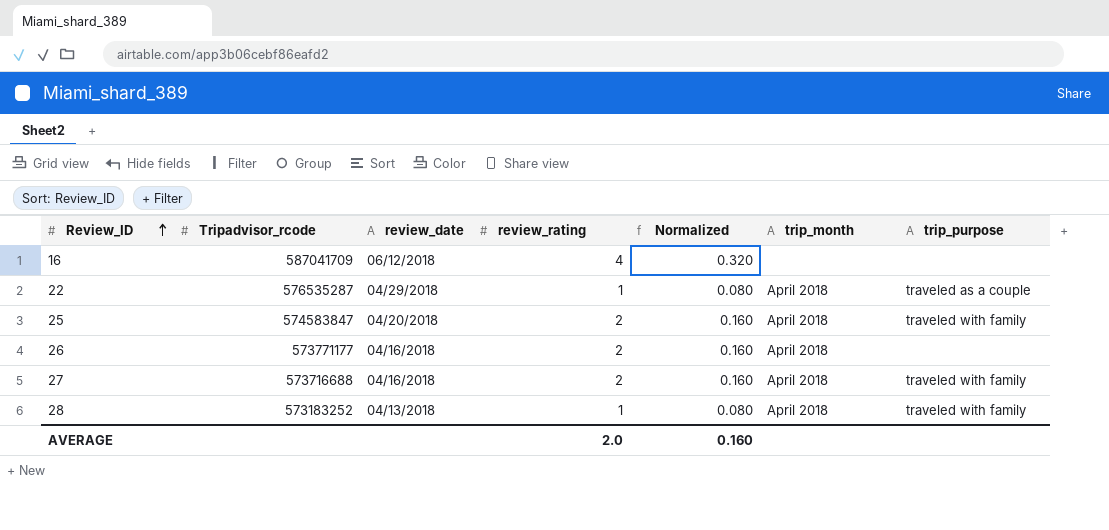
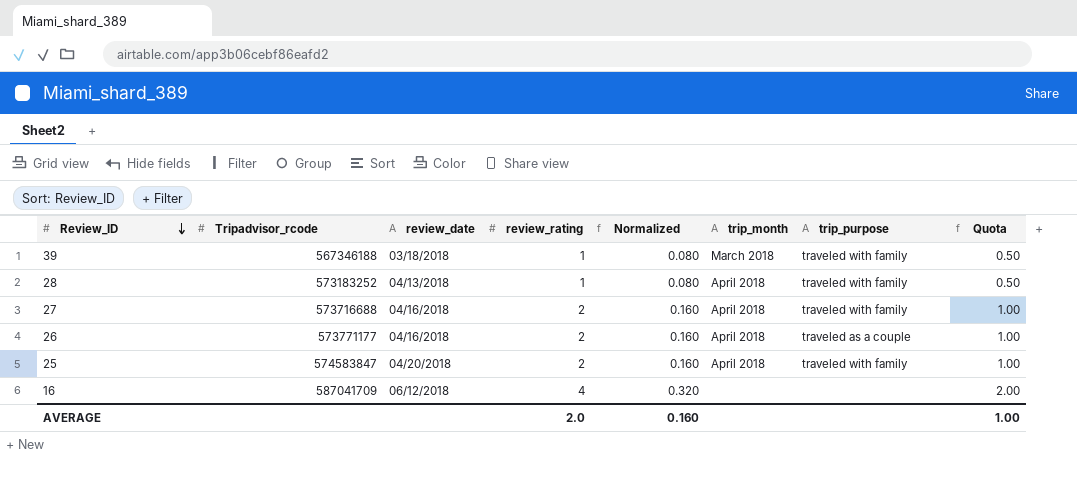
row order: Review_ID ascending -> Review_ID descending
column Quota | formula: none -> [review_rating] * 0.5
row 22: 576535287 | 04/29/2018 | 1 | 0.080 | April 2018 | traveled as a couple -> none
row 39: none -> 567346188 | 03/18/2018 | 1 | 0.080 | March 2018 | traveled with family | 0.50
26 | trip_purpose: none -> traveled as a couple

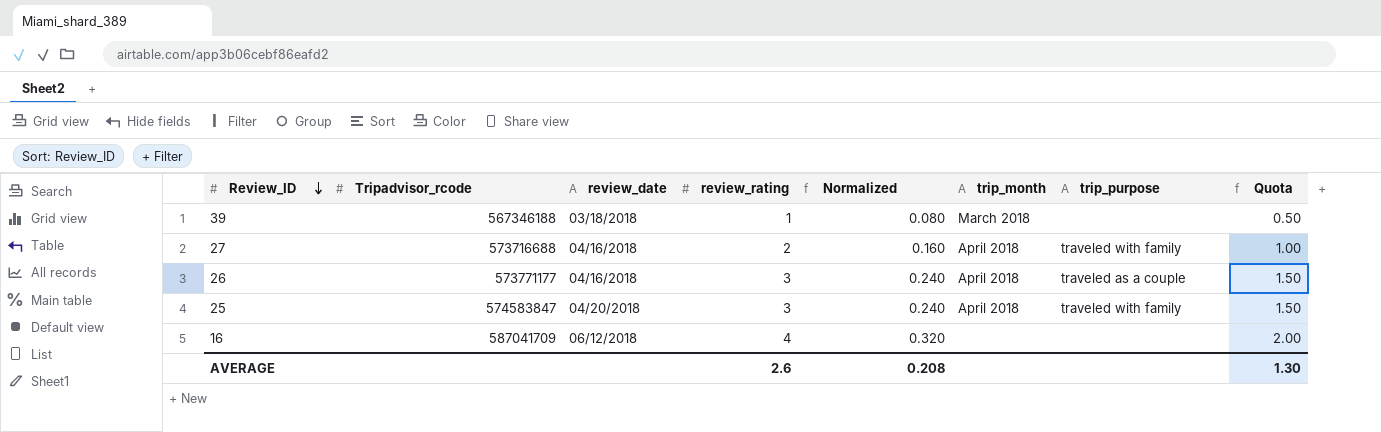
row 28: 573183252 | 04/13/2018 | 1 | 0.080 | April 2018 | traveled with family | 0.50 -> none
39 | trip_purpose: traveled with family -> none
26 | review_rating: 2 -> 3
26 | Normalized: 0.160 -> 0.240
26 | Quota: 1.00 -> 1.50
25 | review_rating: 2 -> 3
25 | Normalized: 0.160 -> 0.240
25 | Quota: 1.00 -> 1.50
AVERAGE | review_rating: 2.0 -> 2.6
AVERAGE | Normalized: 0.160 -> 0.208
AVERAGE | Quota: 1.00 -> 1.30

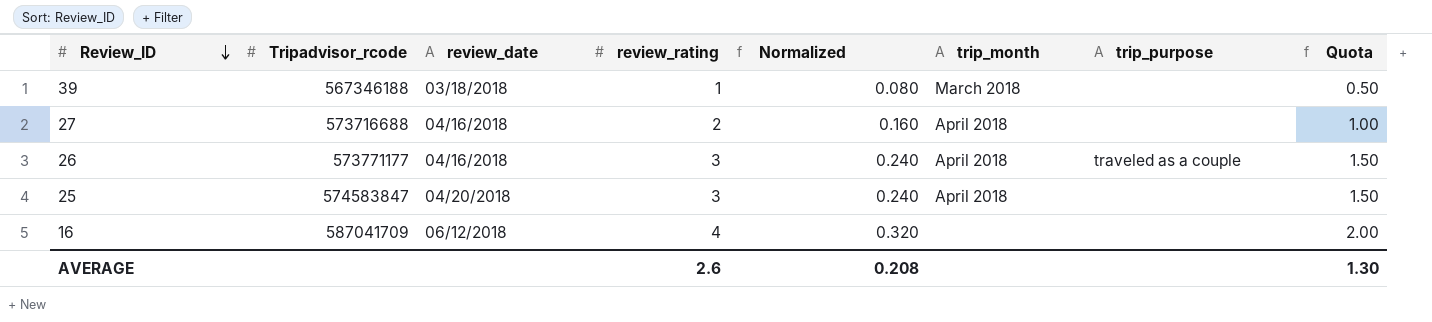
27 | trip_purpose: traveled with family -> none
25 | trip_purpose: traveled with family -> none

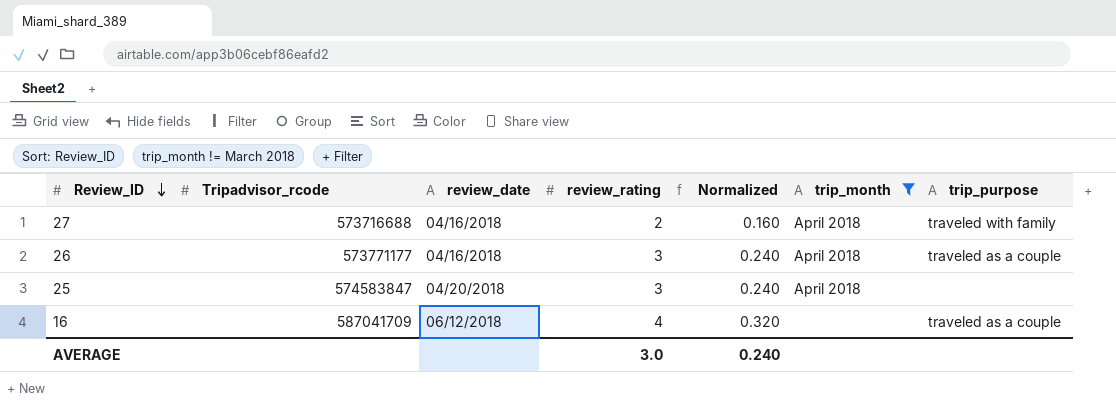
filter: none -> trip_month != March 2018
column Quota | formula: [review_rating] * 0.5 -> none
27 | trip_purpose: none -> traveled with family
16 | trip_purpose: none -> traveled as a couple
AVERAGE | review_rating: 2.6 -> 3.0
AVERAGE | Normalized: 0.208 -> 0.240

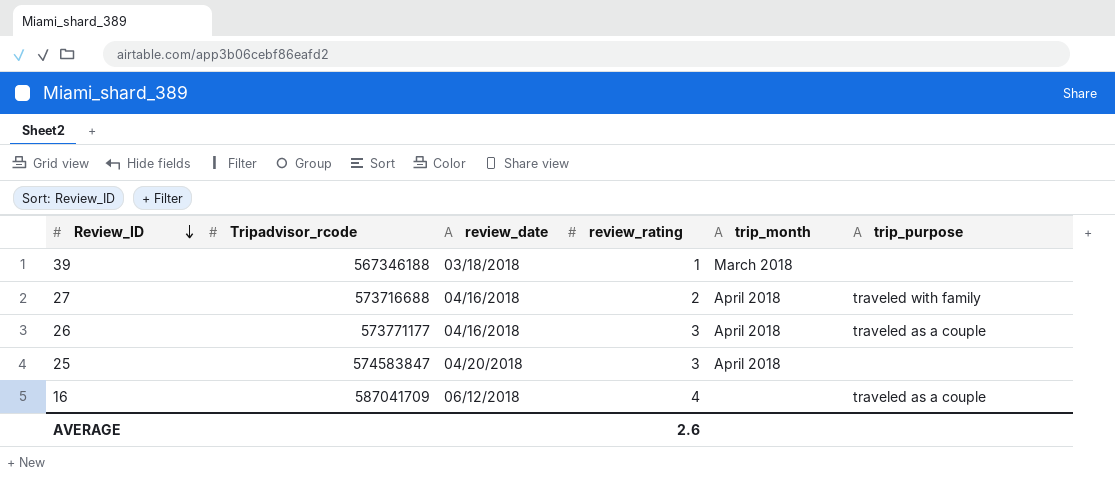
filter: trip_month != March 2018 -> none
column Normalized | formula: [review_rating] * 0.08 -> none
AVERAGE | review_rating: 3.0 -> 2.6

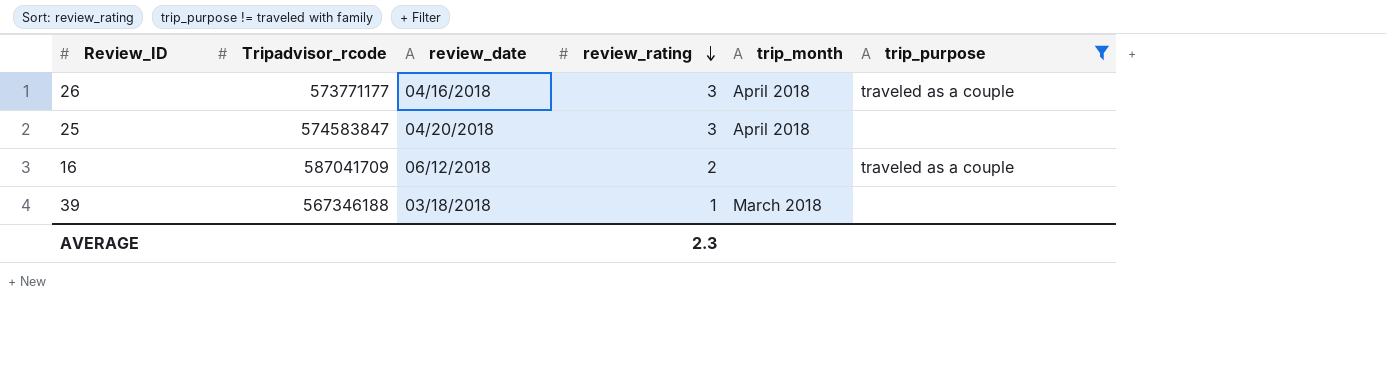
filter: none -> trip_purpose != traveled with family
row order: Review_ID descending -> review_rating descending
16 | review_rating: 4 -> 2
AVERAGE | review_rating: 2.6 -> 2.3

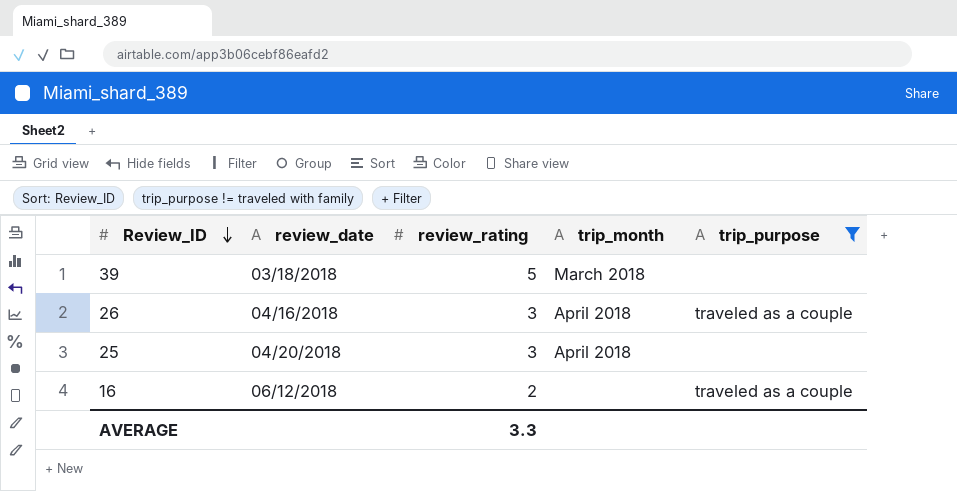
row order: review_rating descending -> Review_ID descending
column Tripadvisor_rcode | position: 2 -> none
39 | review_rating: 1 -> 5
AVERAGE | review_rating: 2.3 -> 3.3

